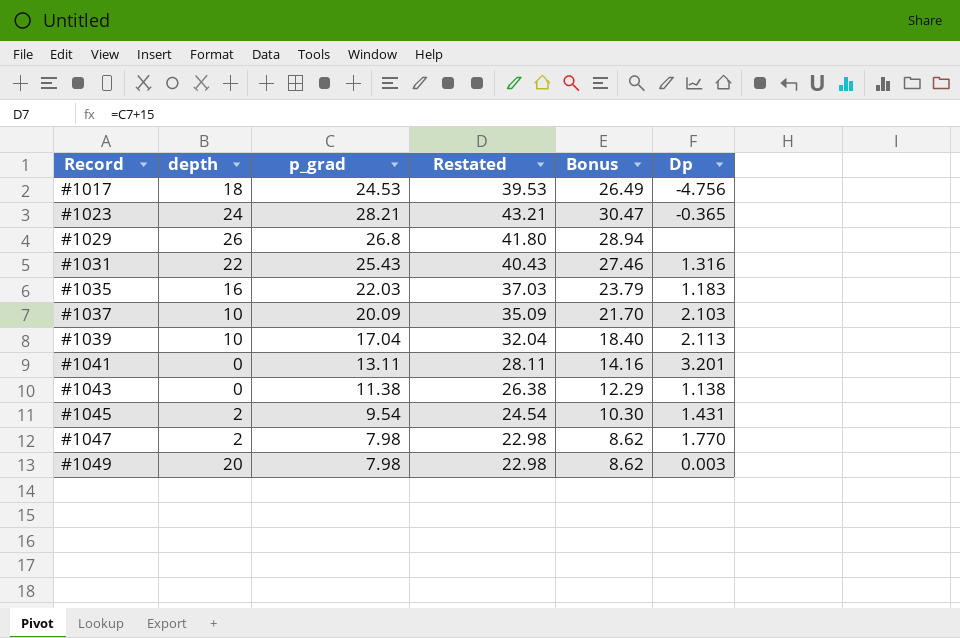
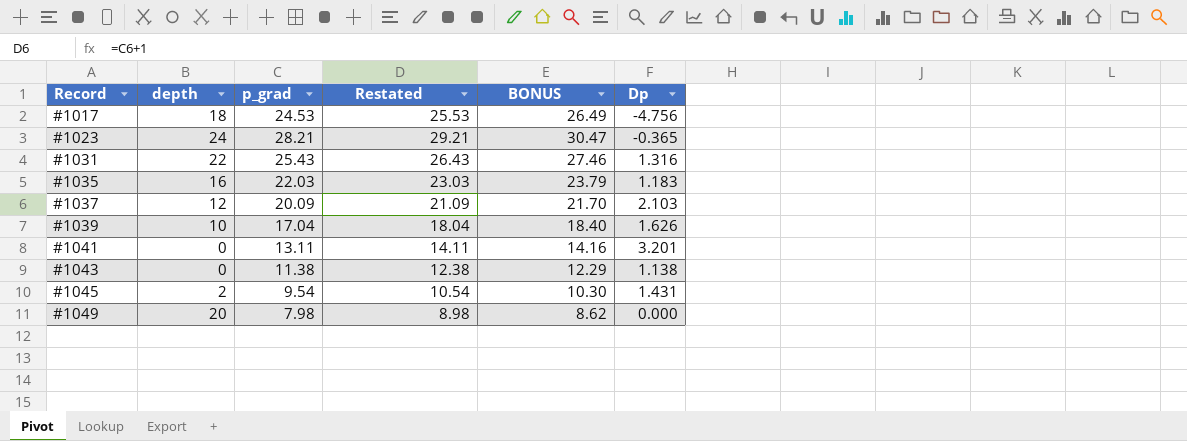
column Restated | formula: [p_grad] + 15 -> [p_grad] + 1
column name: Bonus -> BONUS
row #1029: 26 | 26.8 | 41.80 | 28.94 | none -> none
row #1047: 2 | 7.98 | 22.98 | 8.62 | 1.770 -> none
#1037 | depth: 10 -> 12
#1039 | Dp: 2.113 -> 1.626
#1049 | Dp: 0.003 -> 0.000

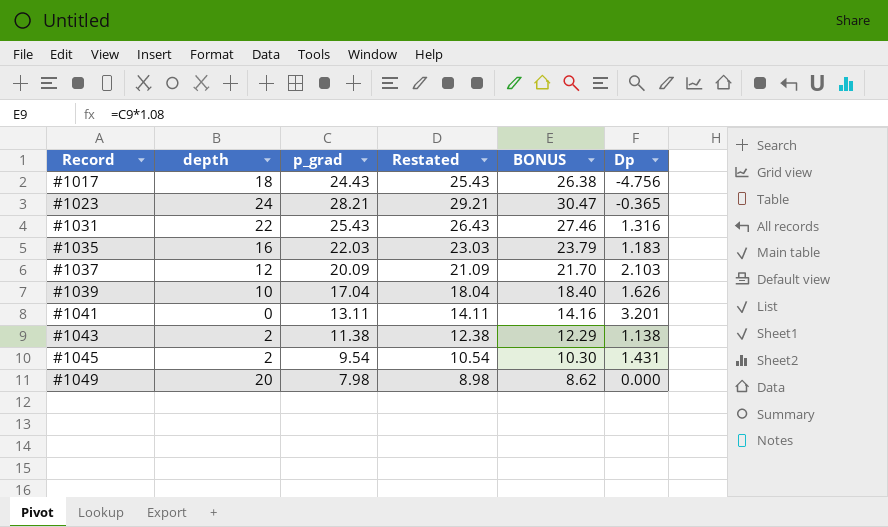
#1017 | p_grad: 24.53 -> 24.43
#1017 | Restated: 25.53 -> 25.43
#1017 | BONUS: 26.49 -> 26.38
#1043 | depth: 0 -> 2

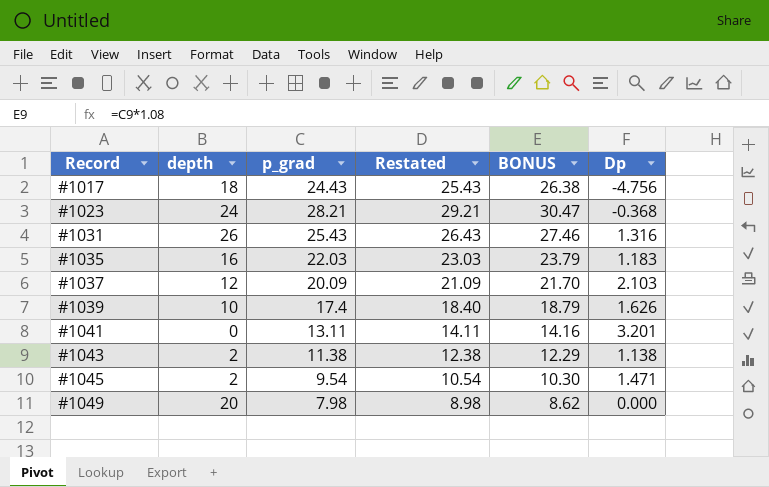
#1023 | Dp: -0.365 -> -0.368
#1031 | depth: 22 -> 26
#1039 | p_grad: 17.04 -> 17.4
#1039 | Restated: 18.04 -> 18.40
#1039 | BONUS: 18.40 -> 18.79
#1045 | Dp: 1.431 -> 1.471

